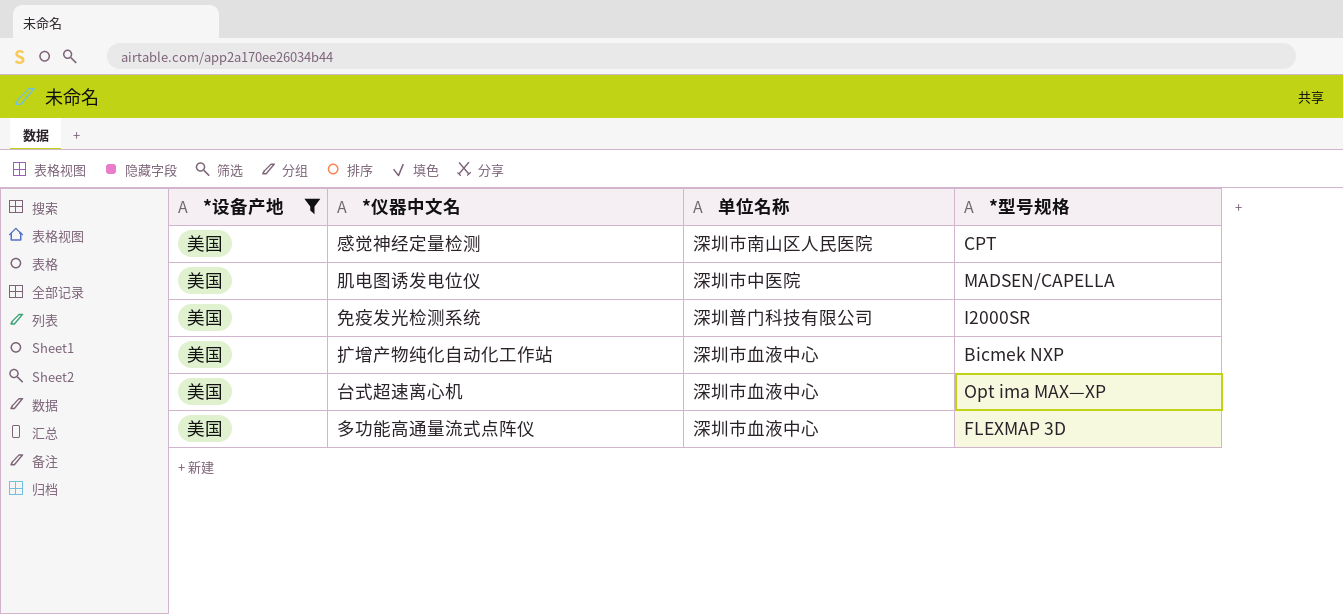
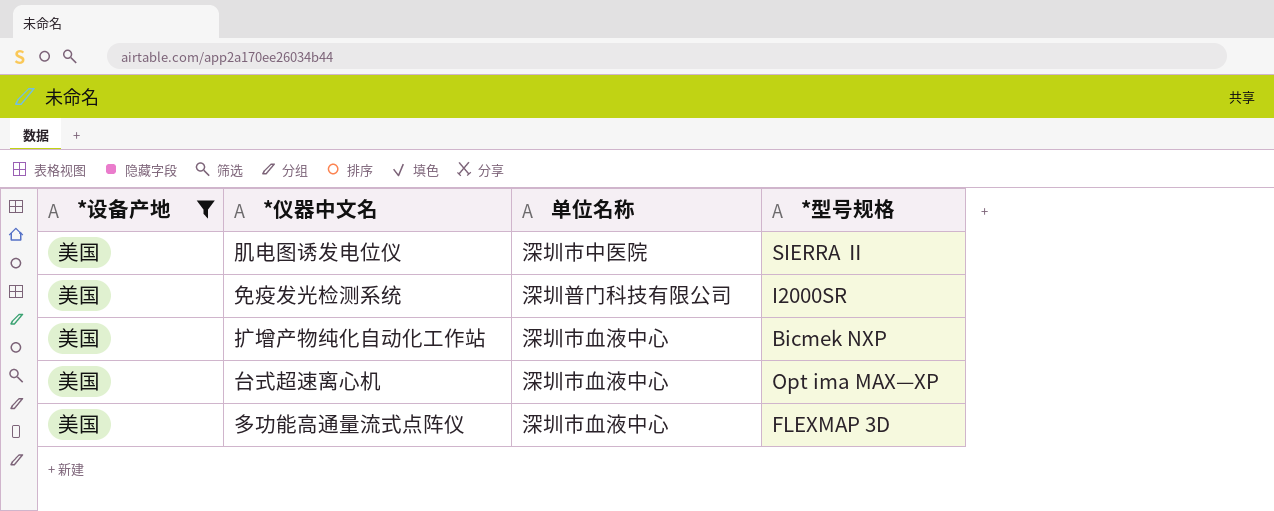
row 感觉神经定量检测: 美国 | 深圳市南山区人民医院 | CPT -> none
肌电图诱发电位仪 | *型号规格: MADSEN/CAPELLA -> SIERRA Ⅱ

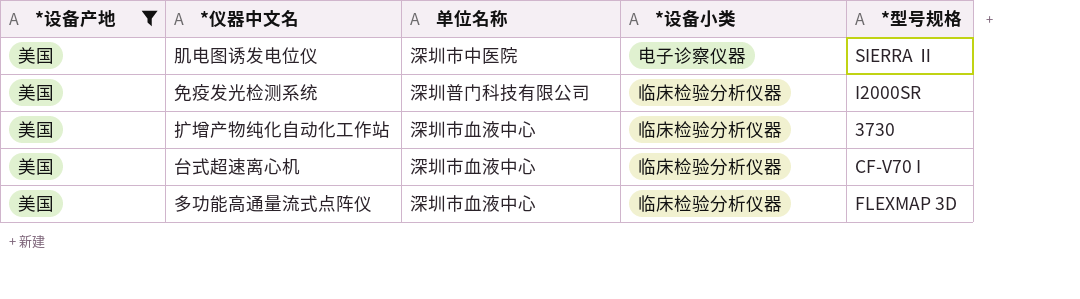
column *设备小类 | position: none -> 4
扩增产物纯化自动化工作站 | *型号规格: Bicmek NXP -> 3730
台式超速离心机 | *型号规格: Opt ima MAX—XP -> CF-V70 I

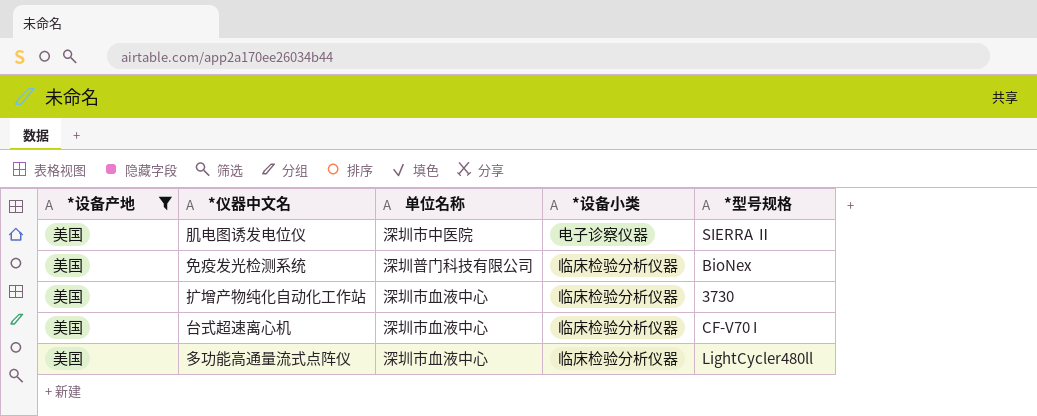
免疫发光检测系统 | *型号规格: I2000SR -> BioNex
多功能高通量流式点阵仪 | *型号规格: FLEXMAP 3D -> LightCycler480ll

